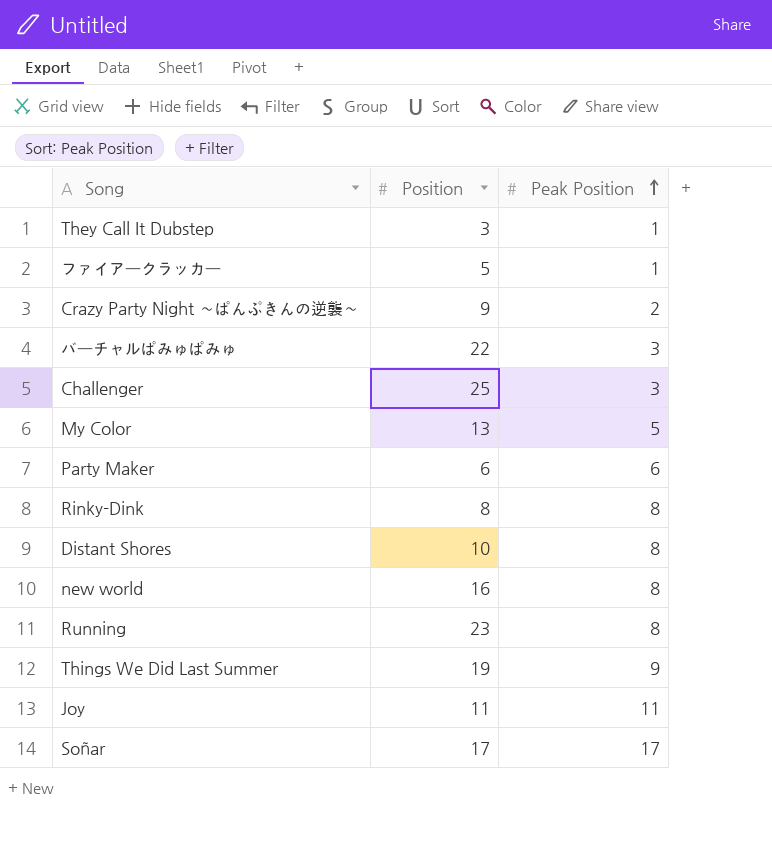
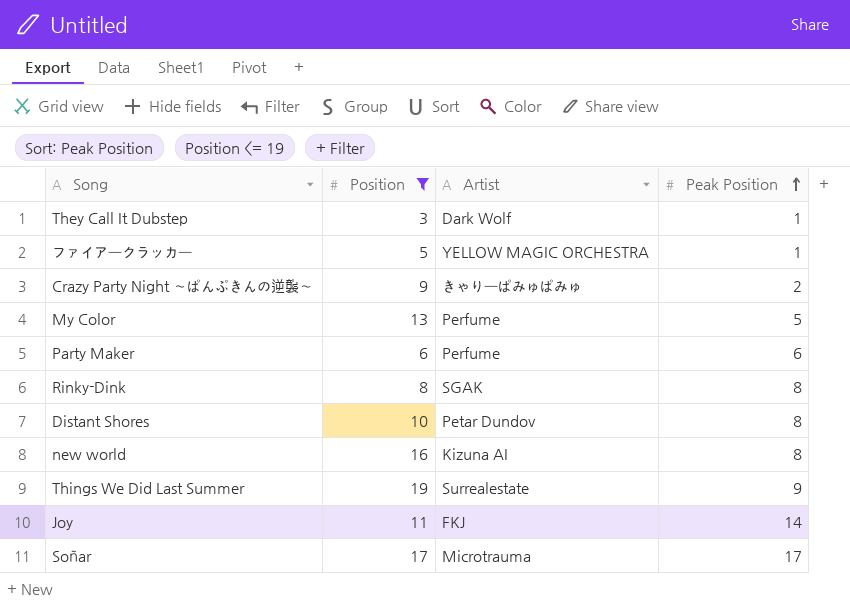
filter: none -> Position <= 19
column Artist | position: none -> 3
Joy | Peak Position: 11 -> 14

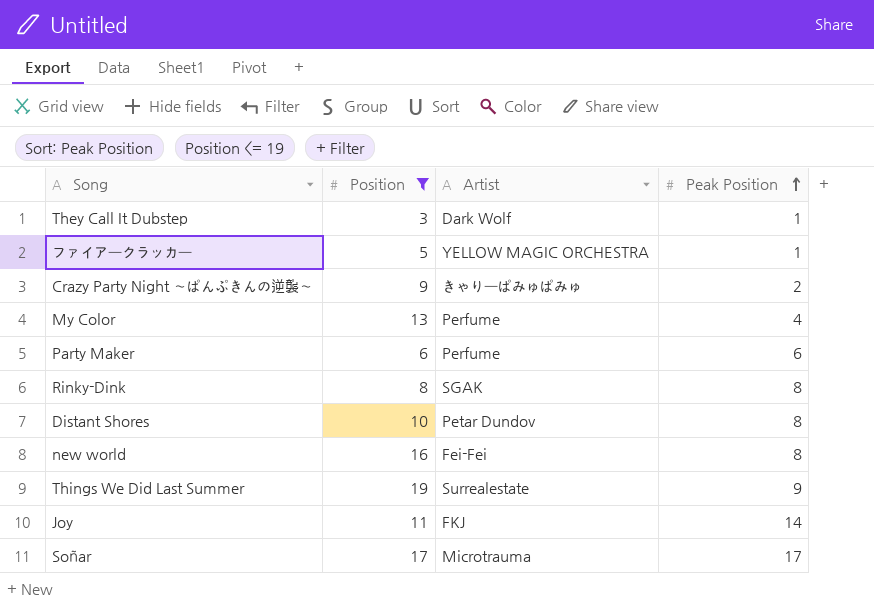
My Color | Peak Position: 5 -> 4
new world | Artist: Kizuna AI -> Fei-Fei

